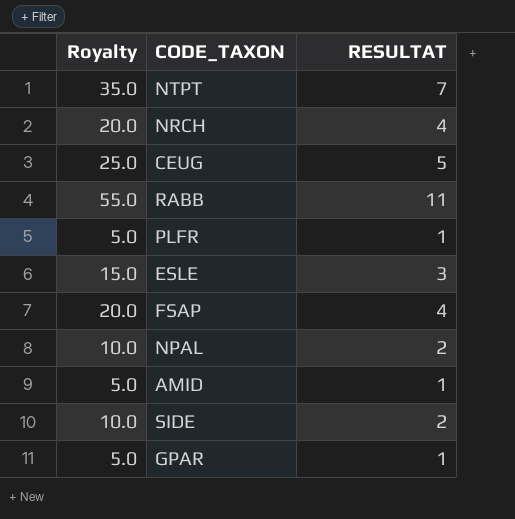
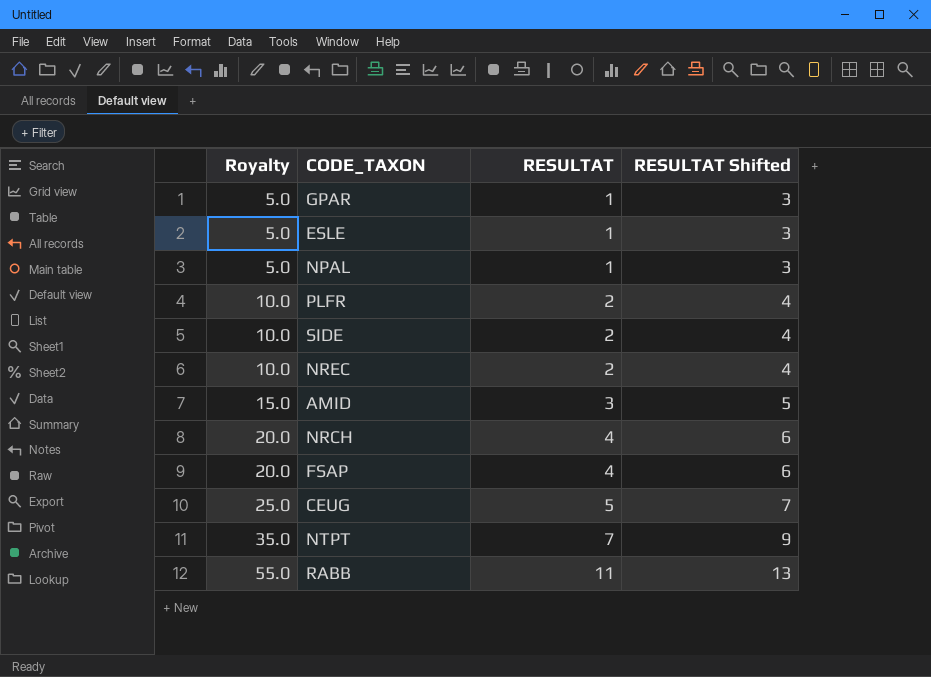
row order: none -> Royalty ascending
column RESULTAT Shifted | formula: none -> [RESULTAT] + 2
ESLE | Royalty: 15.0 -> 5.0
ESLE | RESULTAT: 3 -> 1
NPAL | Royalty: 10.0 -> 5.0
NPAL | RESULTAT: 2 -> 1
PLFR | Royalty: 5.0 -> 10.0
PLFR | RESULTAT: 1 -> 2
row NREC: none -> 10.0 | 2 | 4
AMID | Royalty: 5.0 -> 15.0
AMID | RESULTAT: 1 -> 3

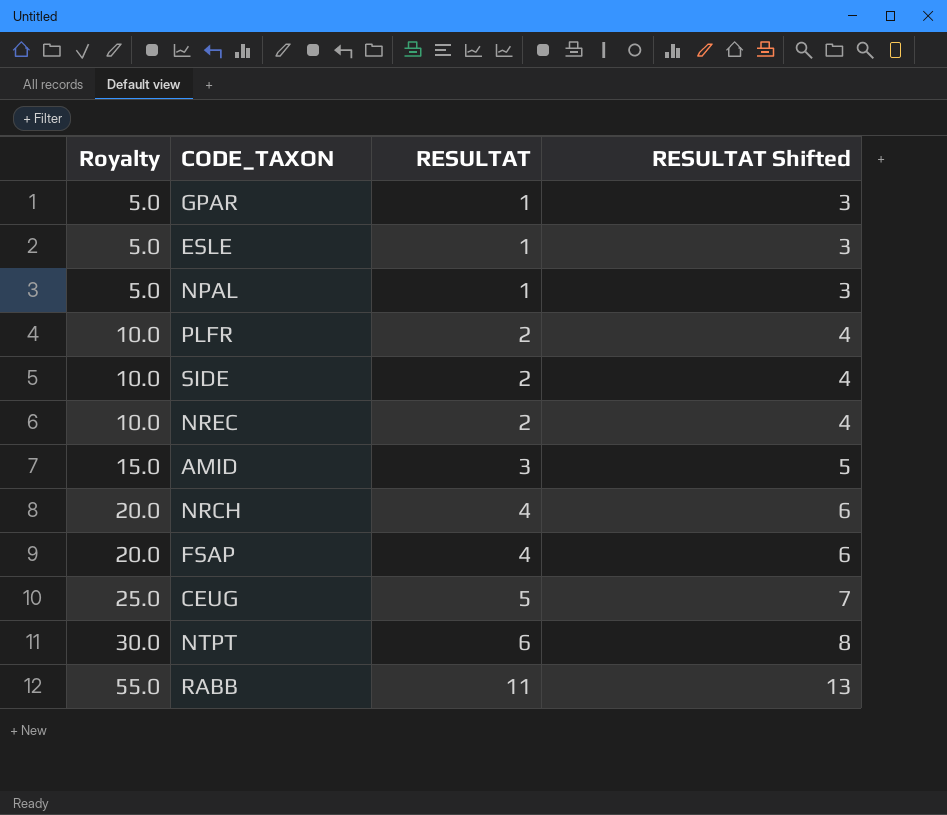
NTPT | Royalty: 35.0 -> 30.0
NTPT | RESULTAT: 7 -> 6
NTPT | RESULTAT Shifted: 9 -> 8

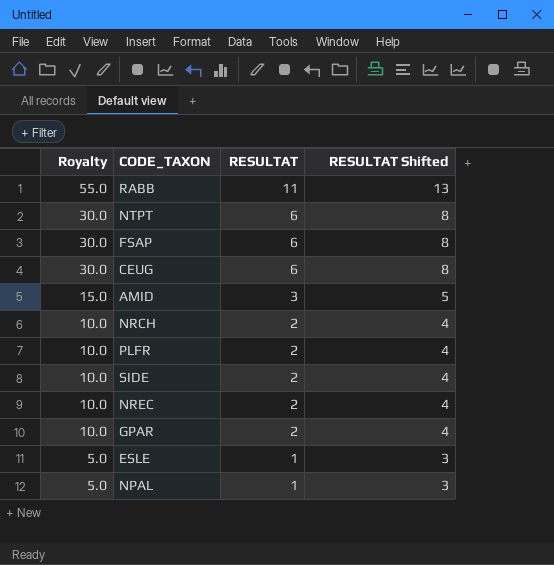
row order: Royalty ascending -> Royalty descending
FSAP | Royalty: 20.0 -> 30.0
FSAP | RESULTAT: 4 -> 6
FSAP | RESULTAT Shifted: 6 -> 8
CEUG | Royalty: 25.0 -> 30.0
CEUG | RESULTAT: 5 -> 6
CEUG | RESULTAT Shifted: 7 -> 8
NRCH | Royalty: 20.0 -> 10.0
NRCH | RESULTAT: 4 -> 2
NRCH | RESULTAT Shifted: 6 -> 4
GPAR | Royalty: 5.0 -> 10.0
GPAR | RESULTAT: 1 -> 2
GPAR | RESULTAT Shifted: 3 -> 4

